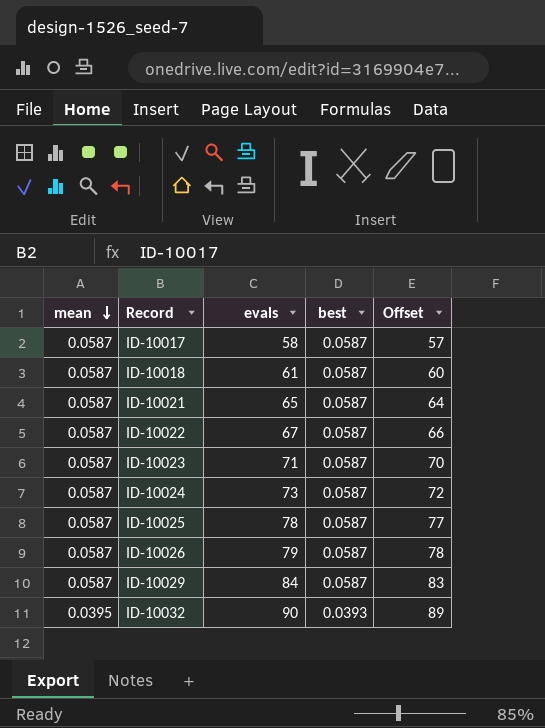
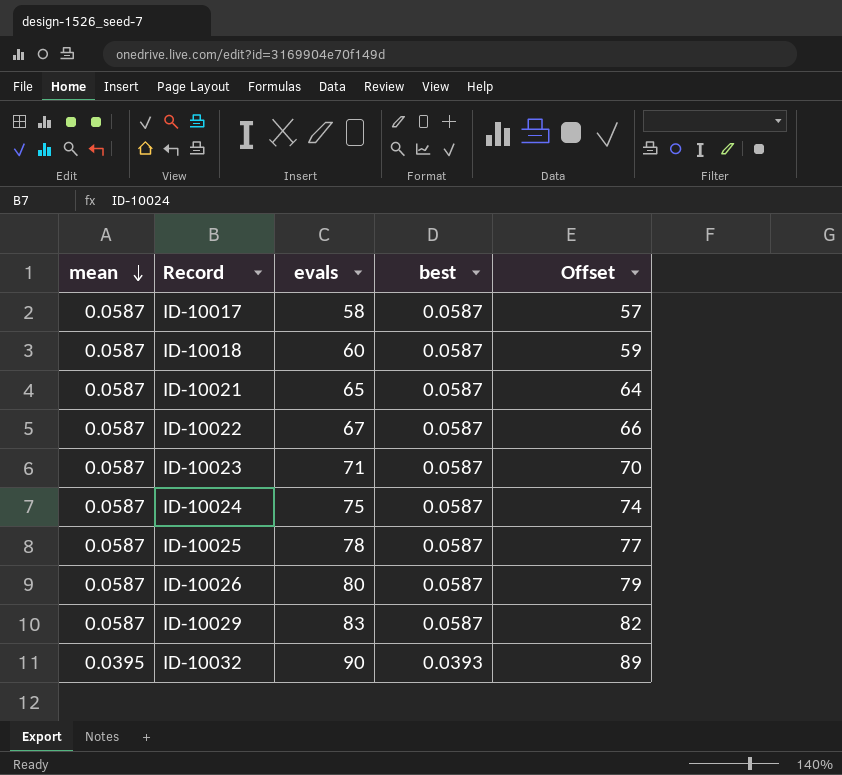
ID-10018 | evals: 61 -> 60
ID-10018 | Offset: 60 -> 59
ID-10024 | evals: 73 -> 75
ID-10024 | Offset: 72 -> 74
ID-10026 | evals: 79 -> 80
ID-10026 | Offset: 78 -> 79
ID-10029 | evals: 84 -> 83
ID-10029 | Offset: 83 -> 82

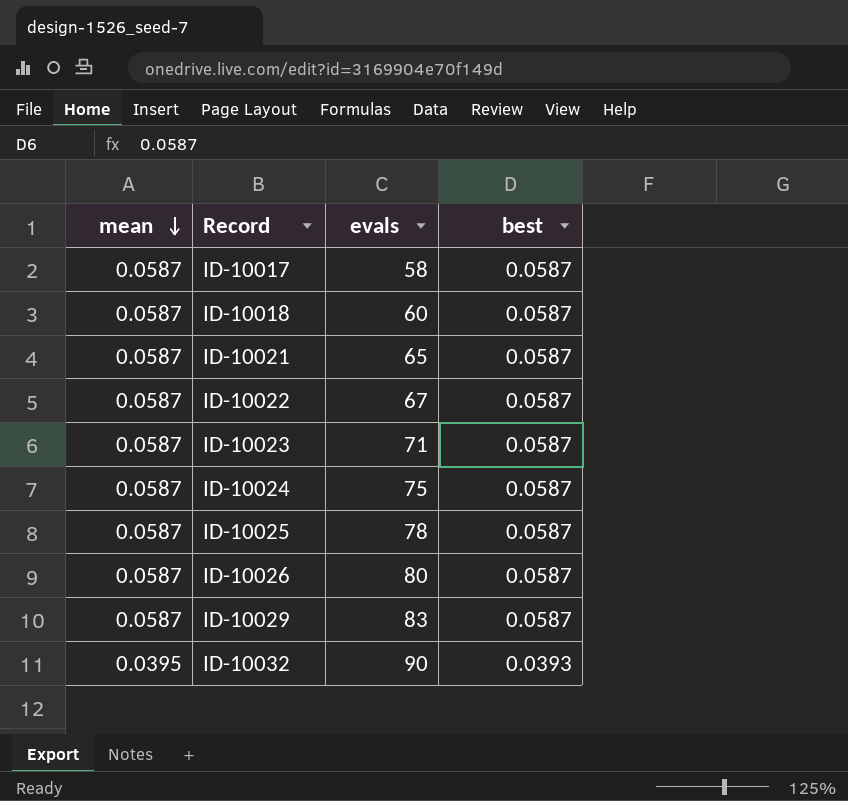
column Offset | formula: [evals] - 1 -> none

